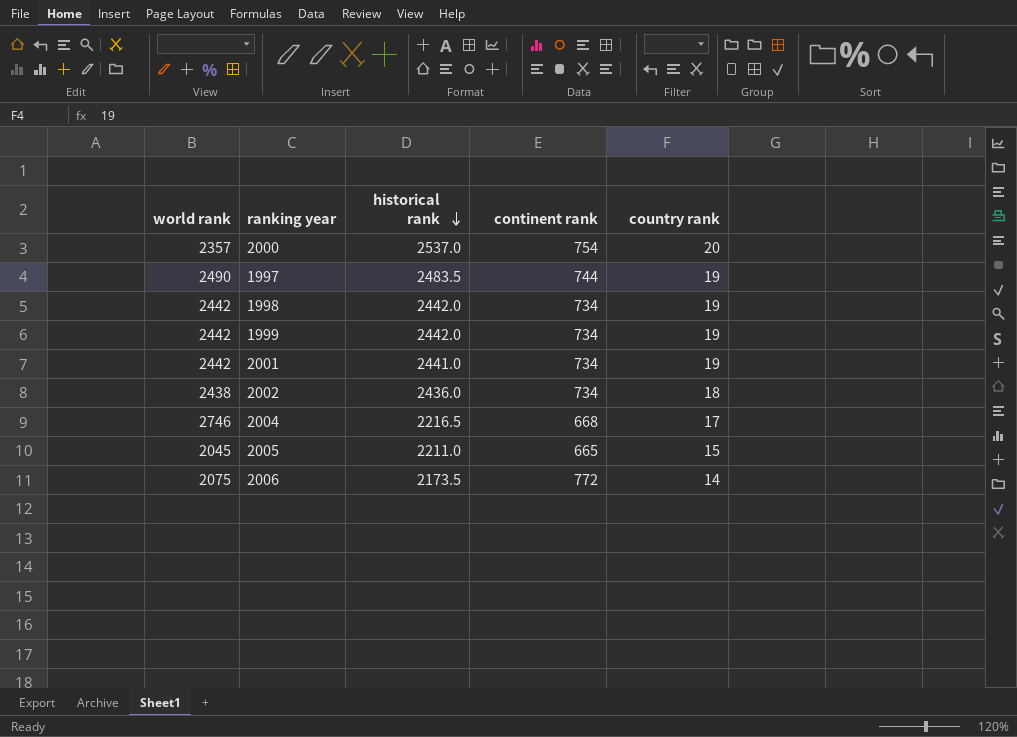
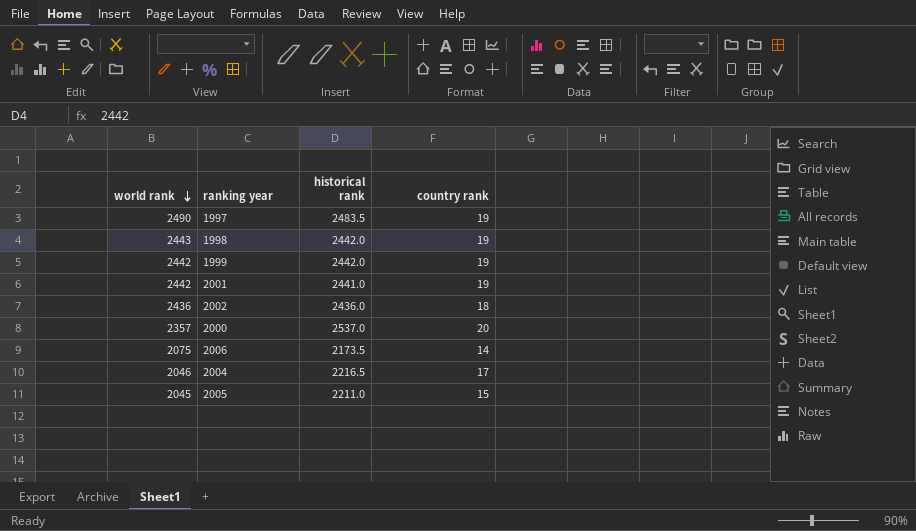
row order: historical rank descending -> world rank descending
column continent rank | position: 4 -> none
1998 | world rank: 2442 -> 2443
2002 | world rank: 2438 -> 2436
2004 | world rank: 2746 -> 2046

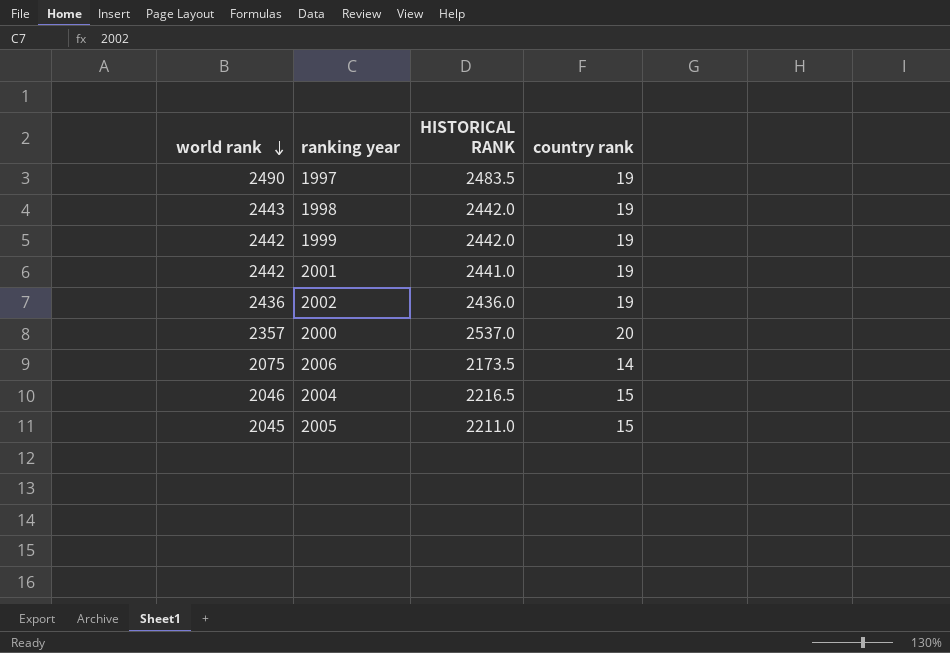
column name: historical rank -> HISTORICAL RANK
2002 | country rank: 18 -> 19
2004 | country rank: 17 -> 15

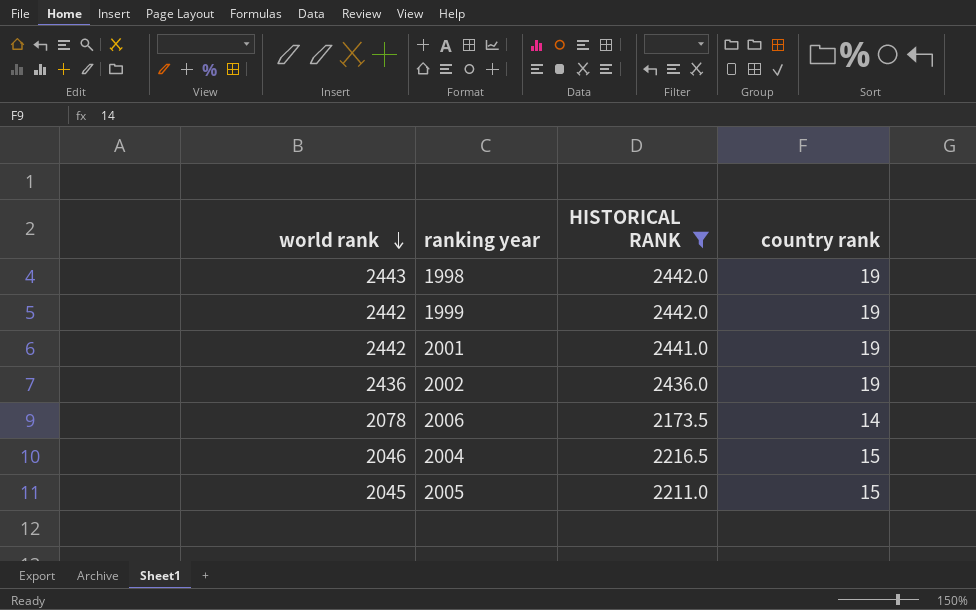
filter: none -> HISTORICAL RANK <= 2442.0
2006 | world rank: 2075 -> 2078

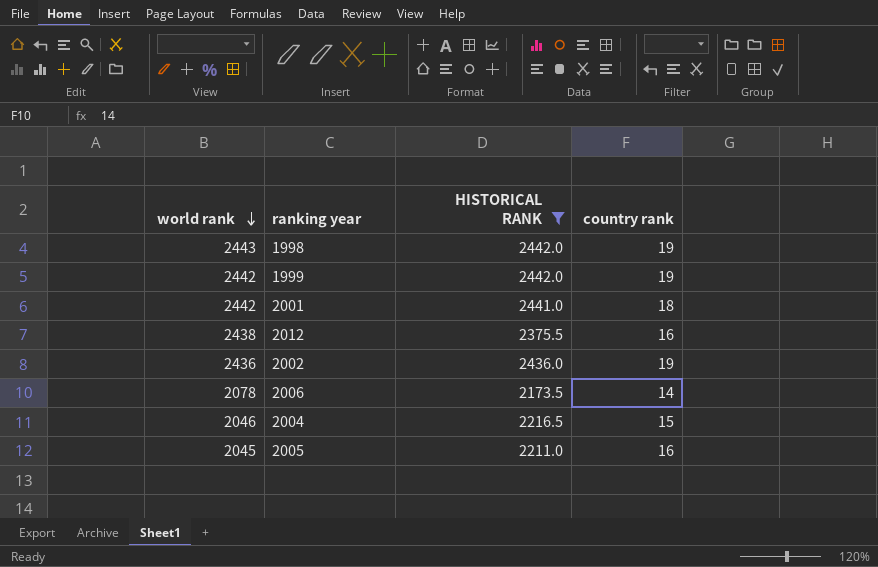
2001 | country rank: 19 -> 18
row 2012: none -> 2438 | 2375.5 | 16
2005 | country rank: 15 -> 16

